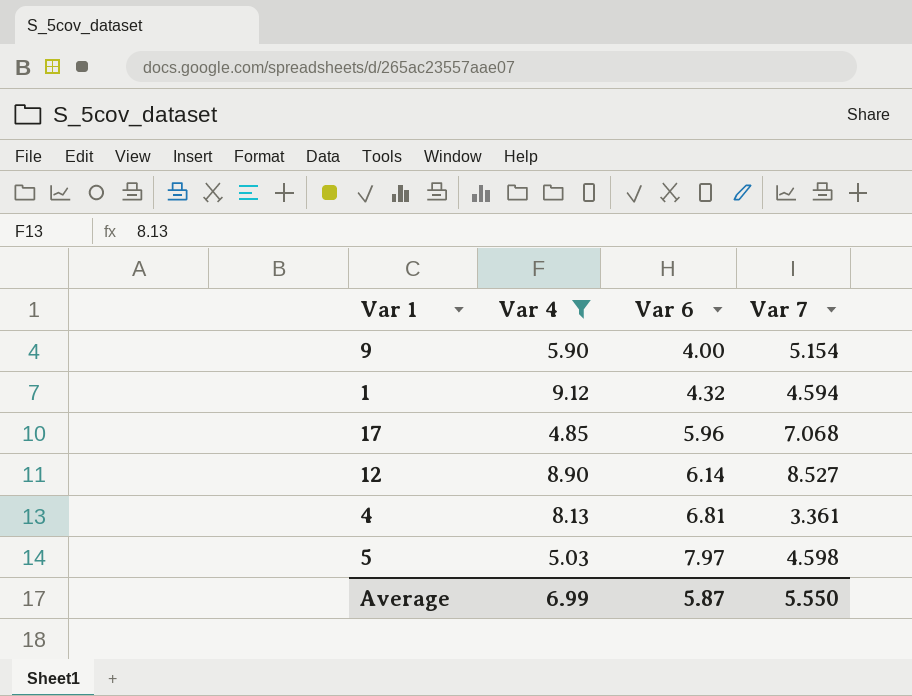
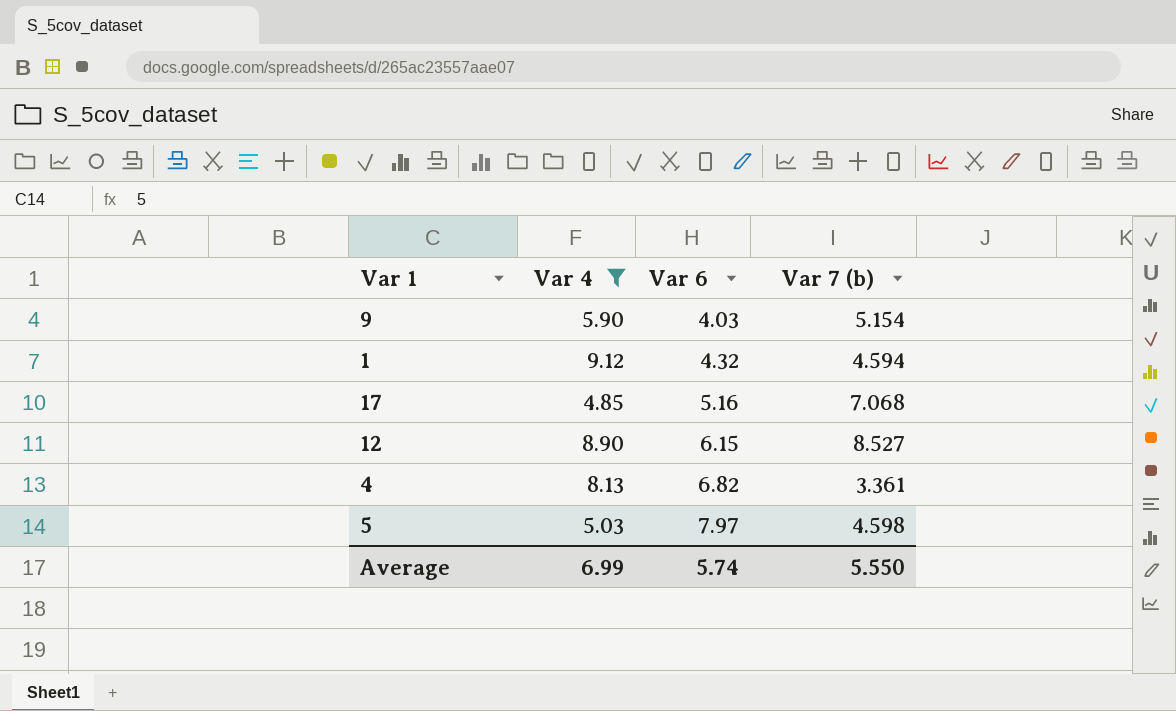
column name: Var 7 -> Var 7 (b)
9 | Var 6: 4.00 -> 4.03
17 | Var 6: 5.96 -> 5.16
12 | Var 6: 6.14 -> 6.15
4 | Var 6: 6.81 -> 6.82
Average | Var 6: 5.87 -> 5.74

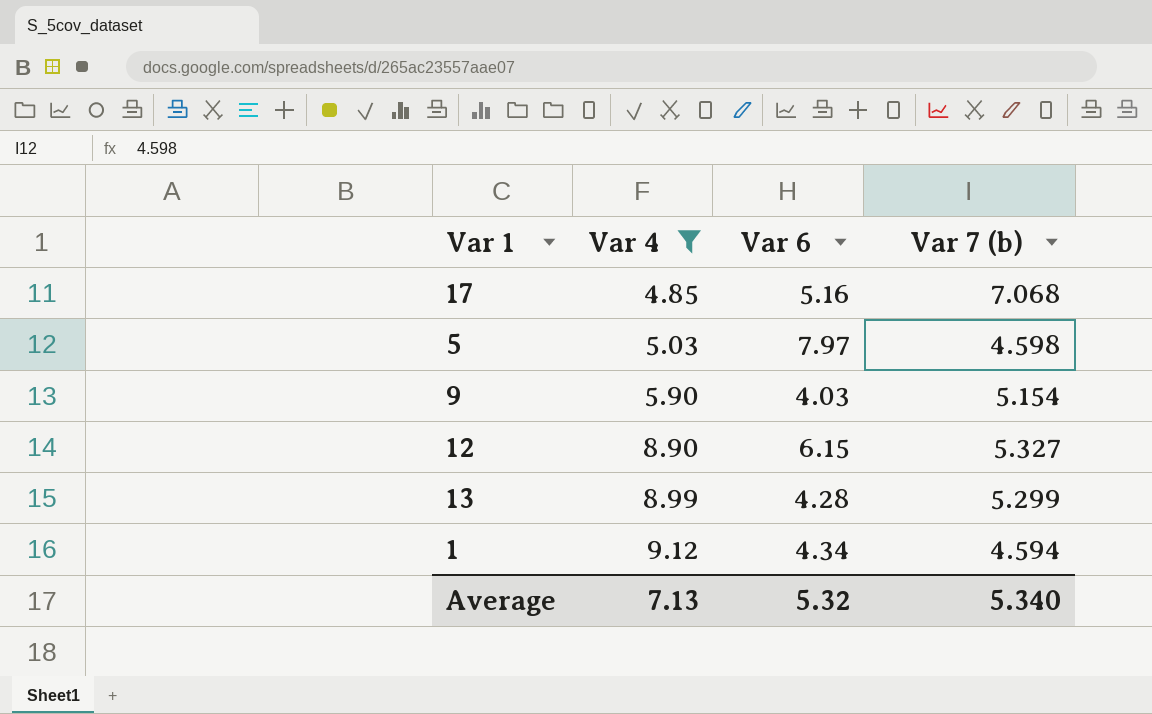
row order: Var 6 ascending -> Var 4 ascending
row 4: 8.13 | 6.82 | 3.361 -> none
12 | Var 7 (b): 8.527 -> 5.327
row 13: none -> 8.99 | 4.28 | 5.299
1 | Var 6: 4.32 -> 4.34
Average | Var 4: 6.99 -> 7.13
Average | Var 6: 5.74 -> 5.32
Average | Var 7 (b): 5.550 -> 5.340

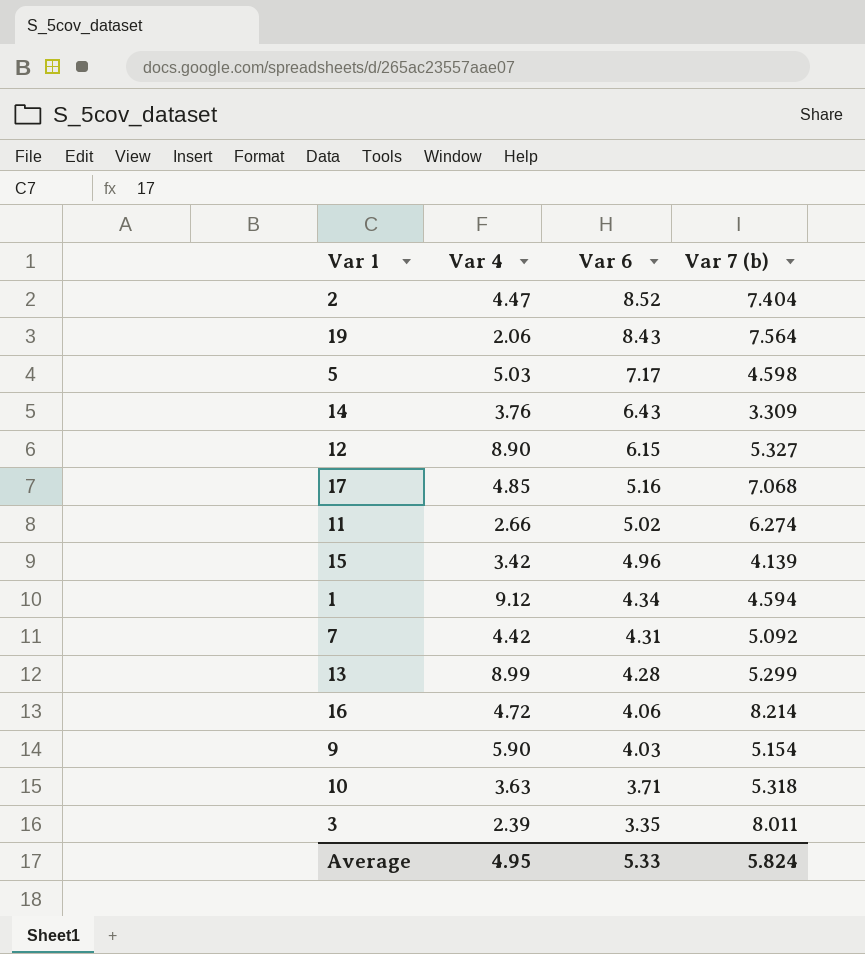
filter: Var 4 >= 4.85 -> none
row order: Var 4 ascending -> Var 6 descending
5 | Var 6: 7.97 -> 7.17
Average | Var 4: 7.13 -> 4.95
Average | Var 6: 5.32 -> 5.33
Average | Var 7 (b): 5.340 -> 5.824

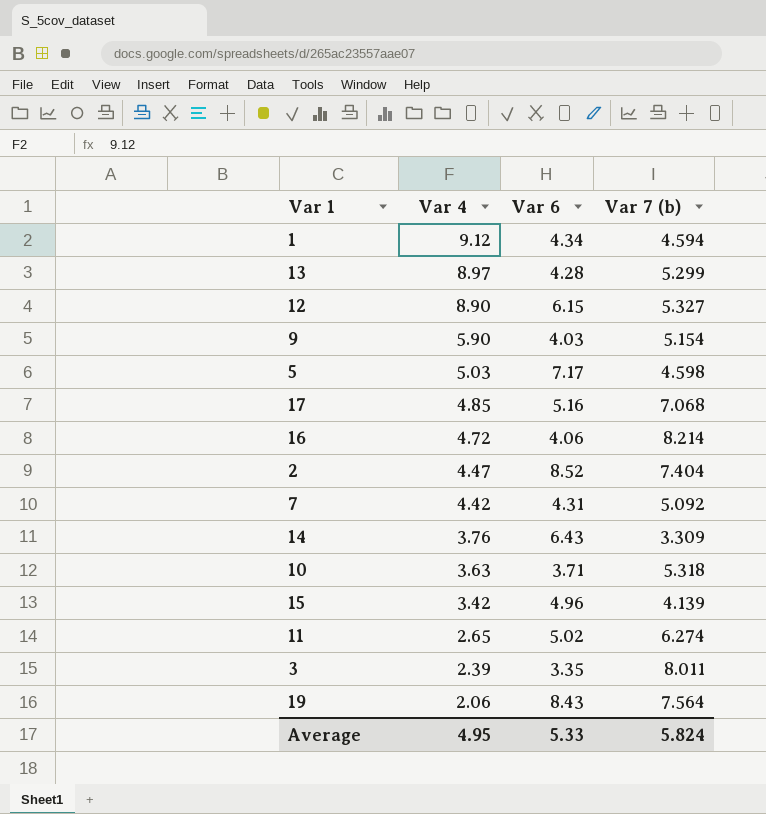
row order: Var 6 descending -> Var 4 descending
13 | Var 4: 8.99 -> 8.97
11 | Var 4: 2.66 -> 2.65

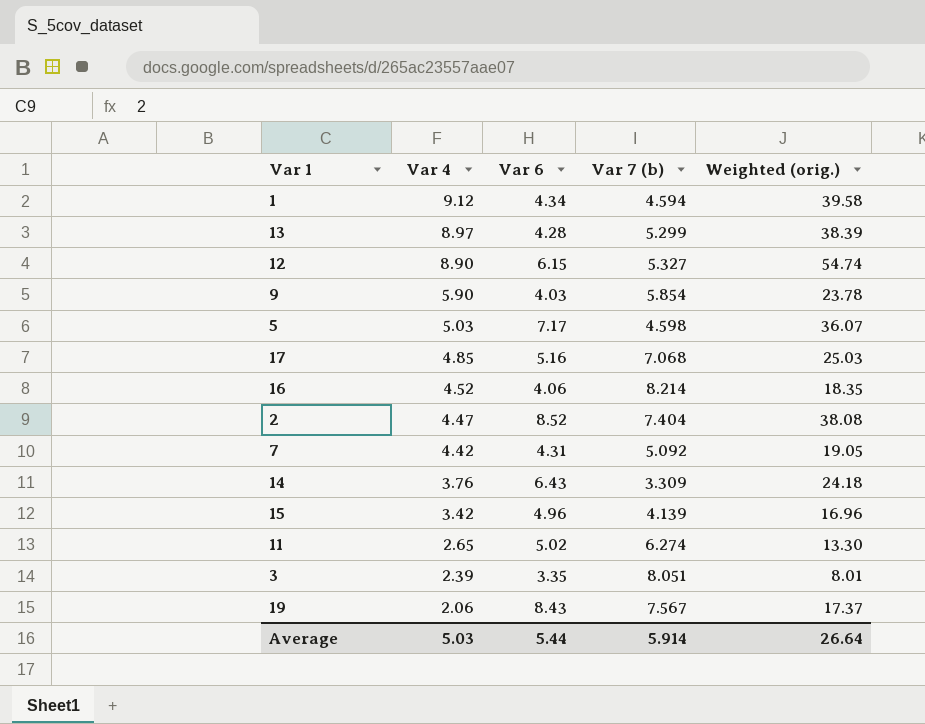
column Weighted (orig.) | formula: none -> [Var 4] * [Var 6]
row 10: 3.63 | 3.71 | 5.318 -> none
9 | Var 7 (b): 5.154 -> 5.854
16 | Var 4: 4.72 -> 4.52
3 | Var 7 (b): 8.011 -> 8.051
19 | Var 7 (b): 7.564 -> 7.567
Average | Var 4: 4.95 -> 5.03
Average | Var 6: 5.33 -> 5.44
Average | Var 7 (b): 5.824 -> 5.914

